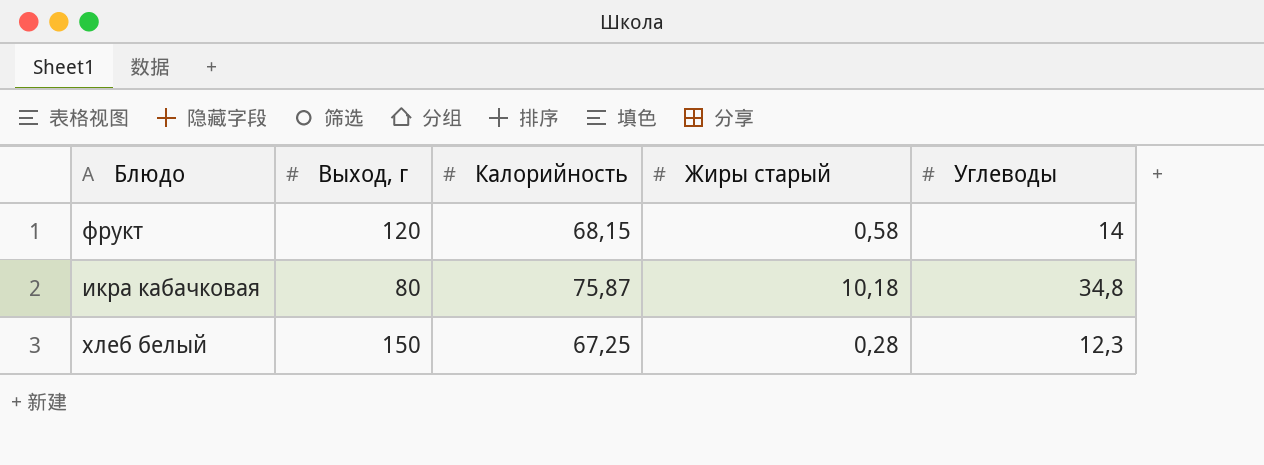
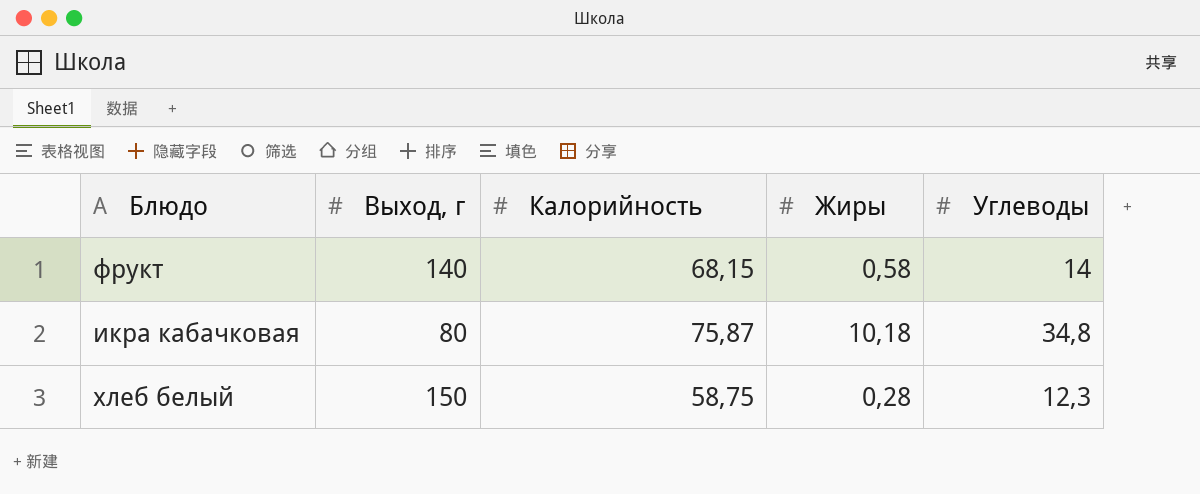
column name: Жиры старый -> Жиры
фрукт | Выход, г: 120 -> 140
хлеб белый | Калорийность: 67,25 -> 58,75

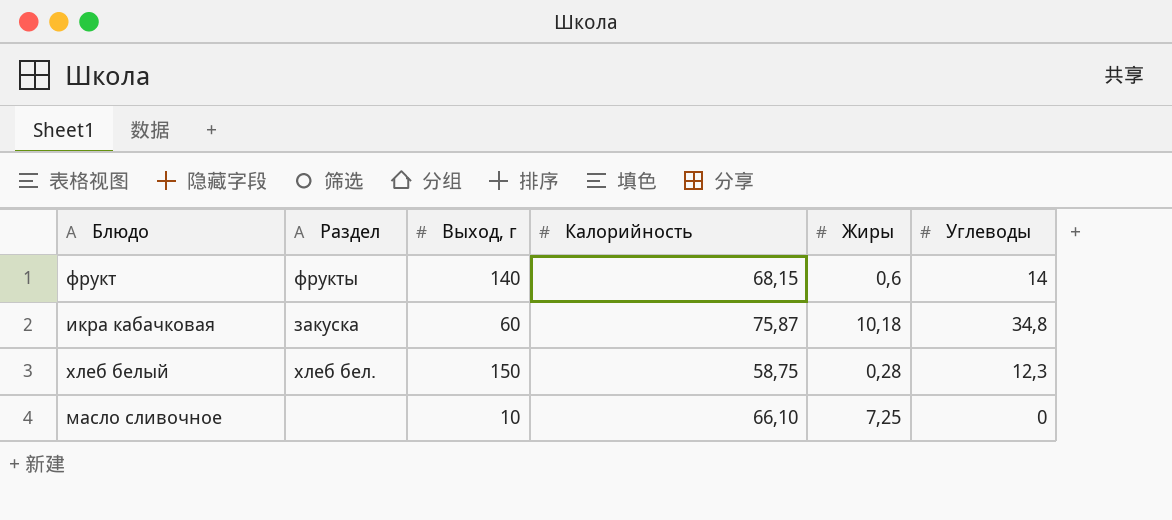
column Раздел | position: none -> 2
фрукт | Жиры: 0,58 -> 0,6
икра кабачковая | Выход, г: 80 -> 60
row масло сливочное: none -> none | 10 | 66,10 | 7,25 | 0

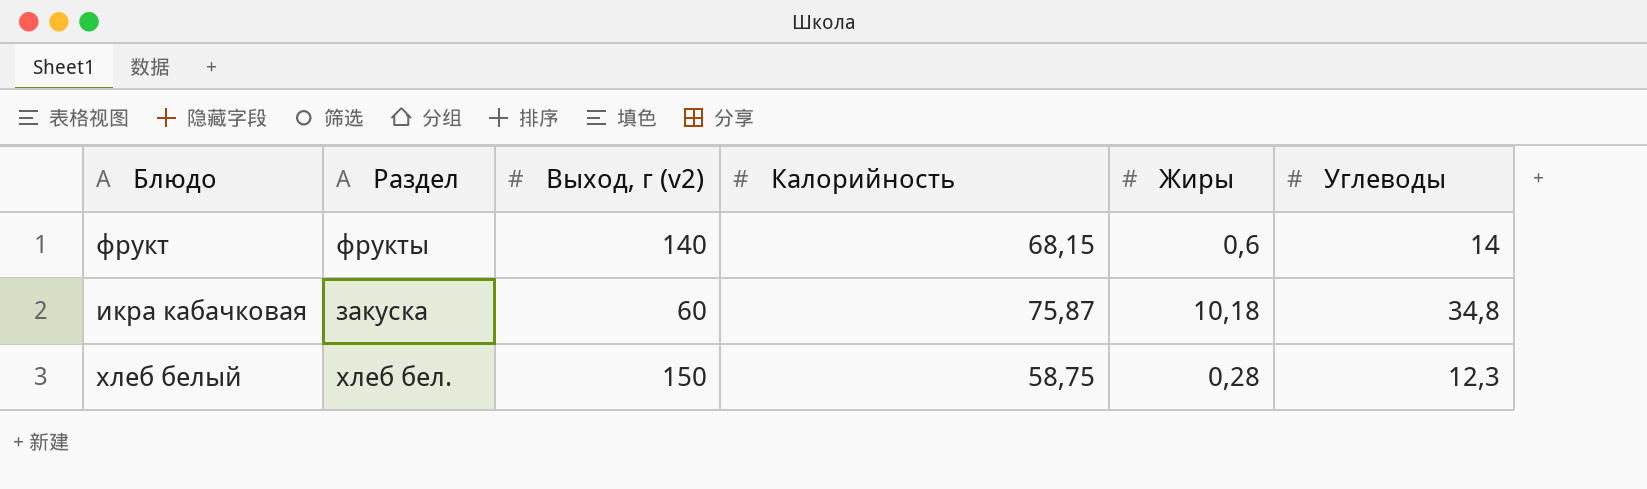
column name: Выход, г -> Выход, г (v2)
row масло сливочное: none | 10 | 66,10 | 7,25 | 0 -> none

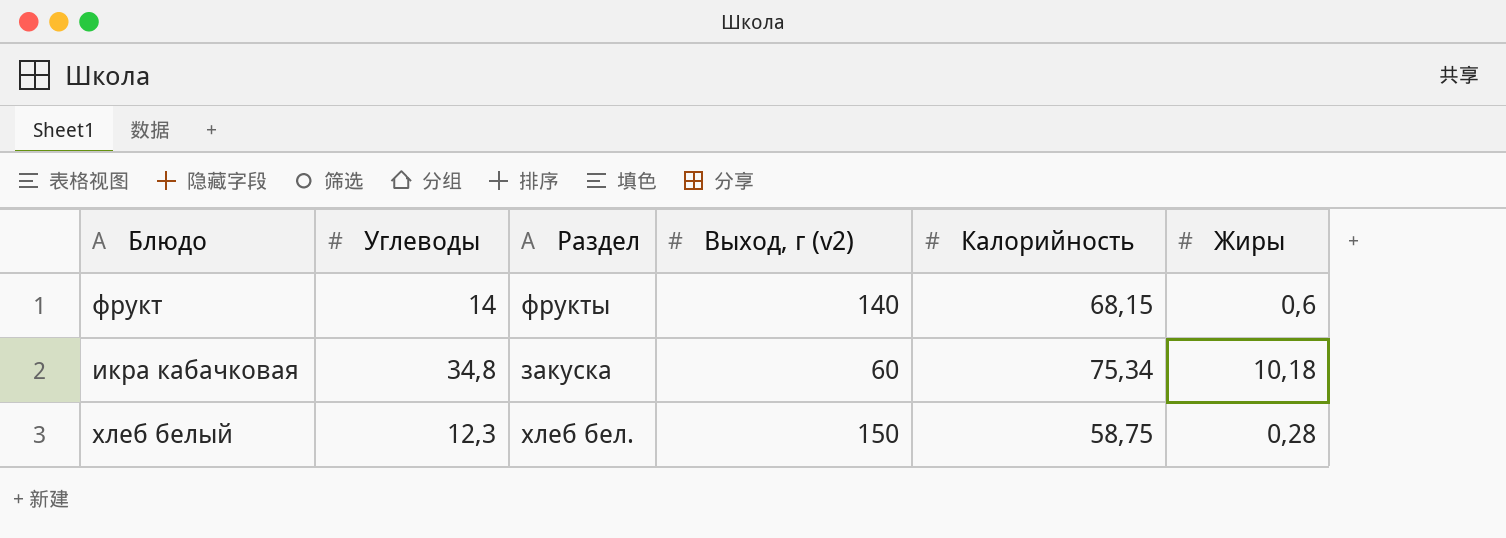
column Углеводы | position: 6 -> 2
икра кабачковая | Калорийность: 75,87 -> 75,34

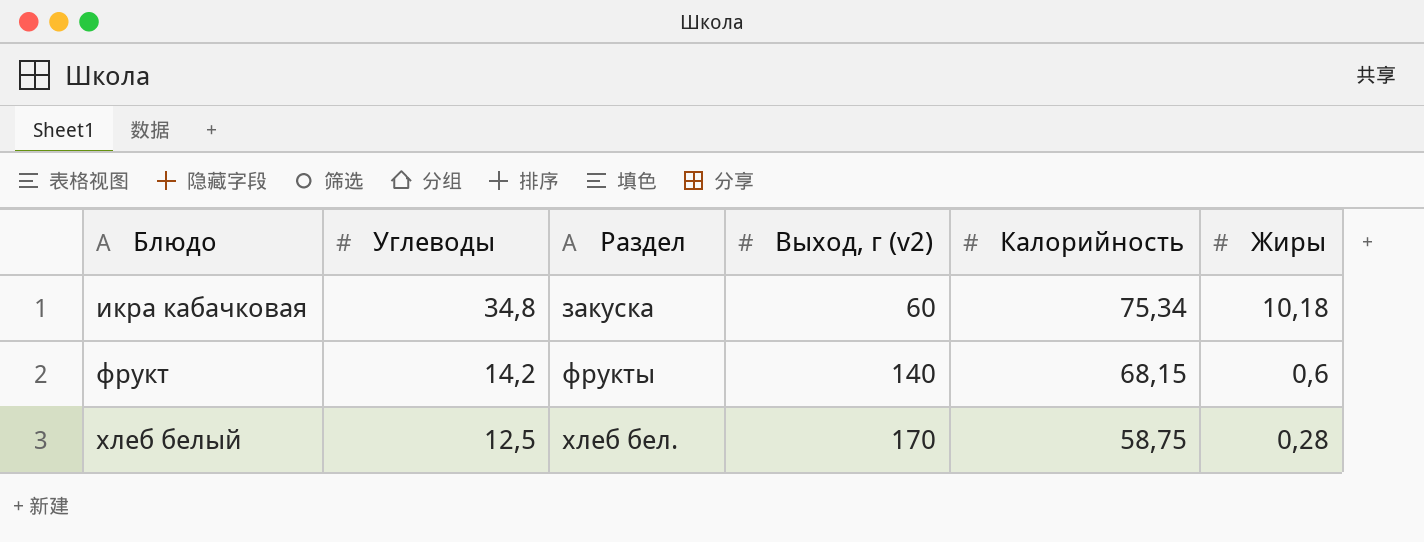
row order: none -> Блюдо ascending
фрукт | Углеводы: 14 -> 14,2
хлеб белый | Углеводы: 12,3 -> 12,5
хлеб белый | Выход, г (v2): 150 -> 170

